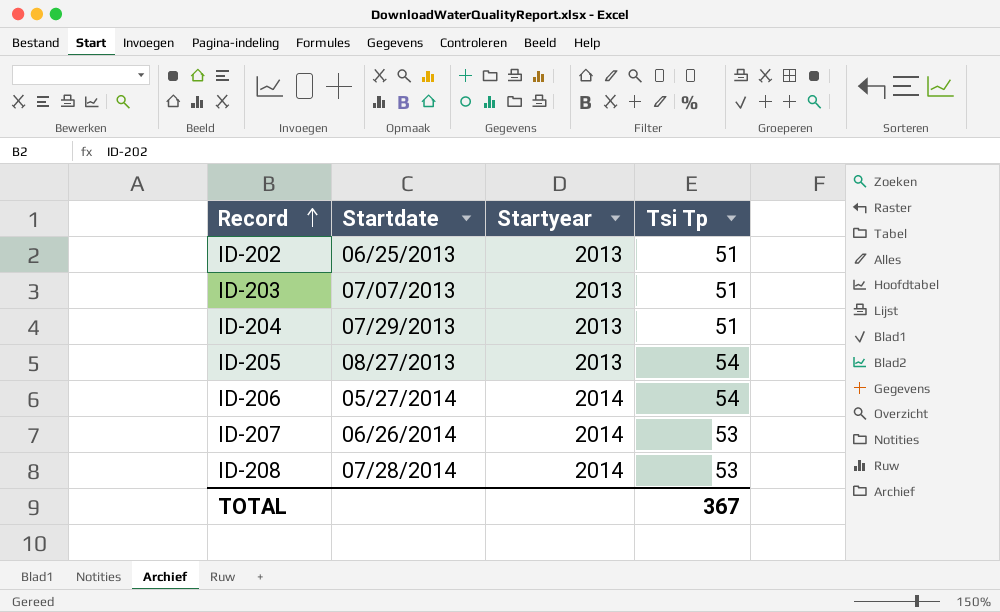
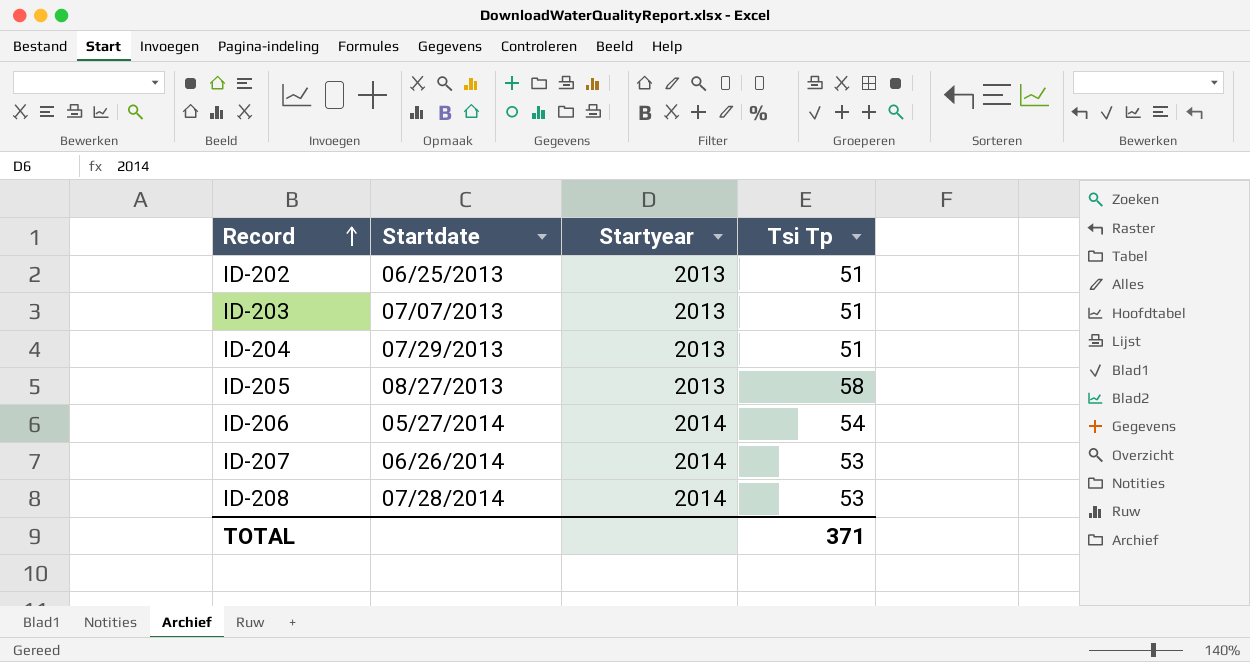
ID-205 | Tsi Tp: 54 -> 58
TOTAL | Tsi Tp: 367 -> 371

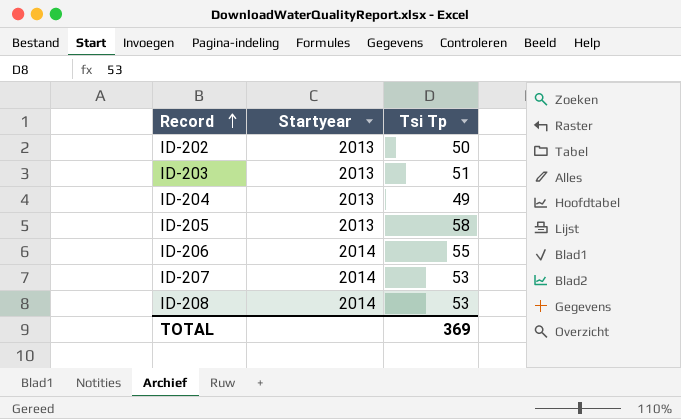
column Startdate | position: 2 -> none
ID-202 | Tsi Tp: 51 -> 50
ID-204 | Tsi Tp: 51 -> 49
ID-206 | Tsi Tp: 54 -> 55
TOTAL | Tsi Tp: 371 -> 369

